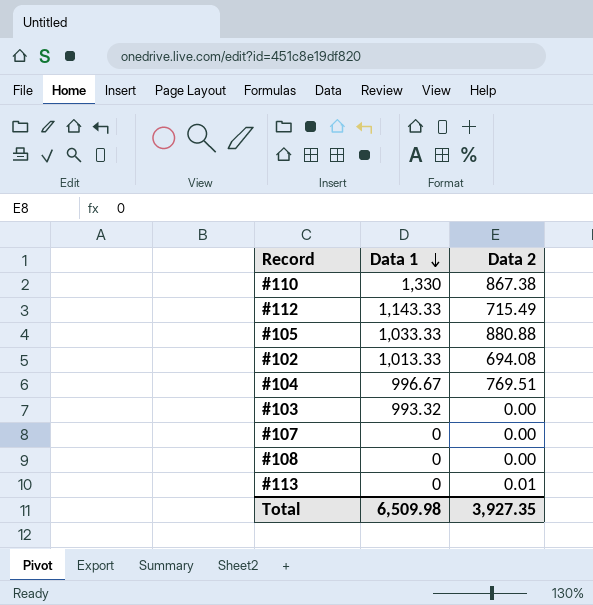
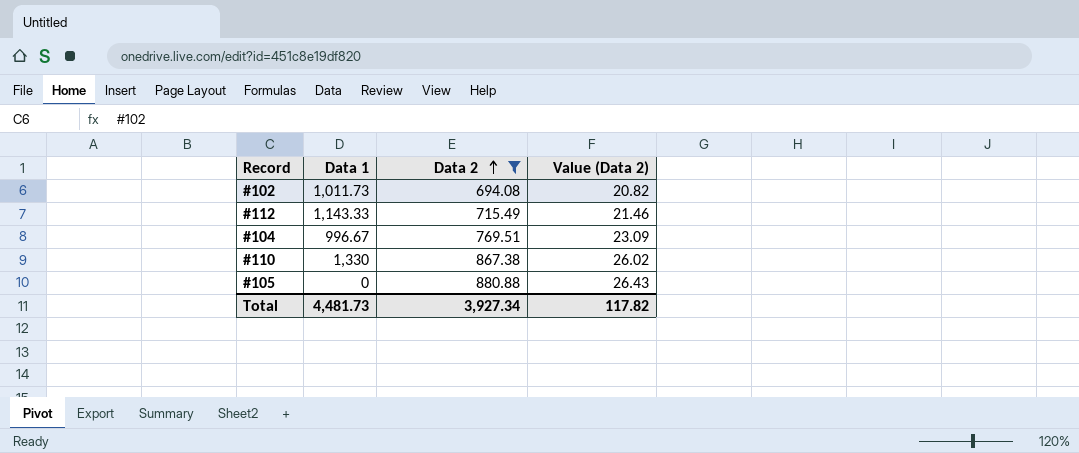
filter: none -> Data 2 >= 694.08
row order: Data 1 descending -> Data 2 ascending
column Value (Data 2) | formula: none -> [Data 2] * 0.03
#102 | Data 1: 1,013.33 -> 1,011.73
#105 | Data 1: 1,033.33 -> 0
Total | Data 1: 6,509.98 -> 4,481.73
Total | Data 2: 3,927.35 -> 3,927.34

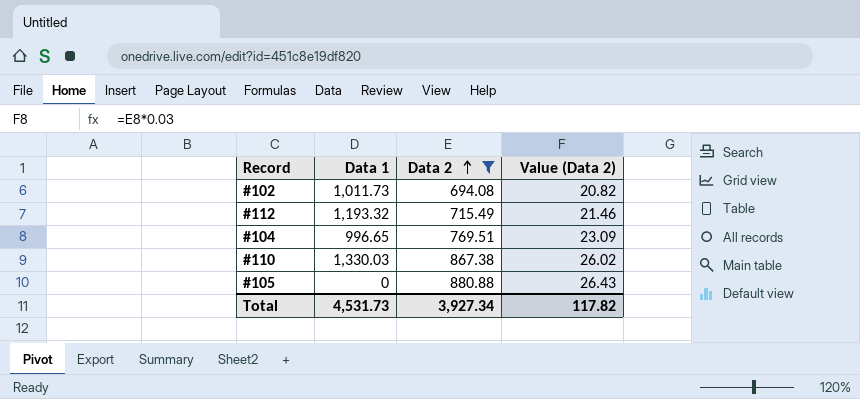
#112 | Data 1: 1,143.33 -> 1,193.32
#104 | Data 1: 996.67 -> 996.65
#110 | Data 1: 1,330 -> 1,330.03
Total | Data 1: 4,481.73 -> 4,531.73

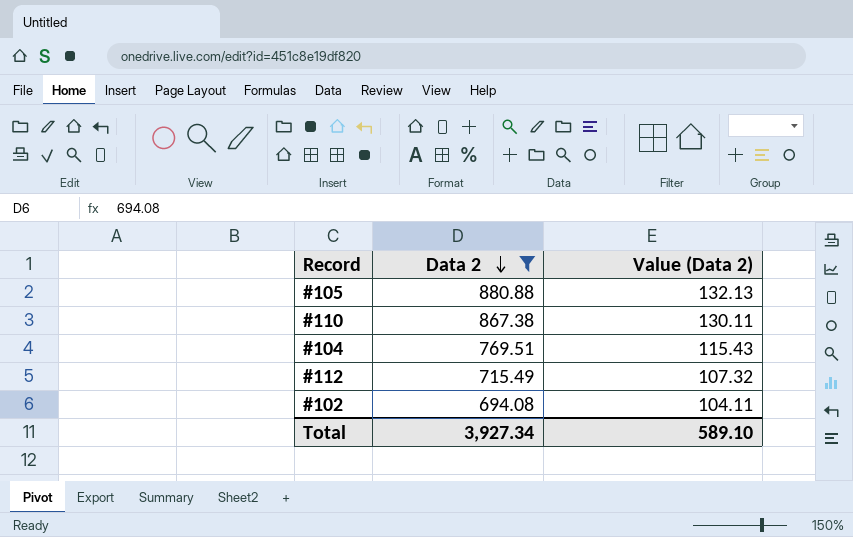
row order: Data 2 ascending -> Data 2 descending
column Data 1 | position: 2 -> none
column Value (Data 2) | formula: [Data 2] * 0.03 -> [Data 2] * 0.15
Total | Value (Data 2): 117.82 -> 589.10

